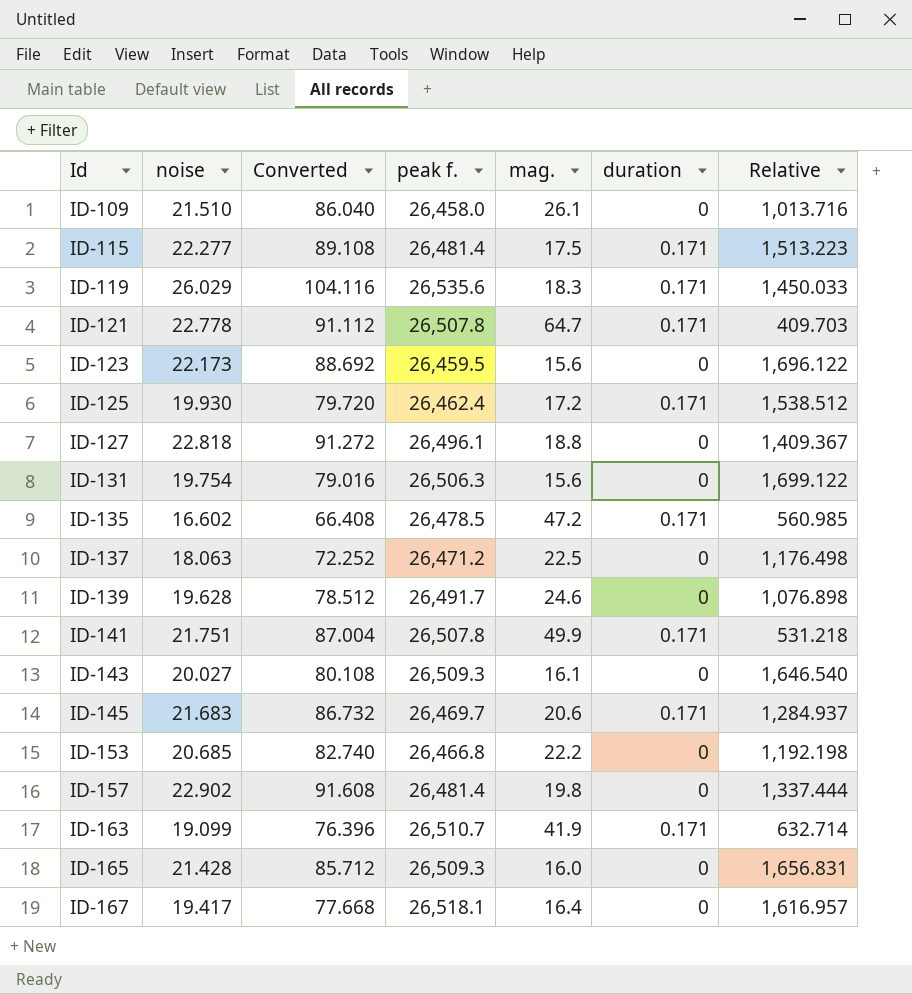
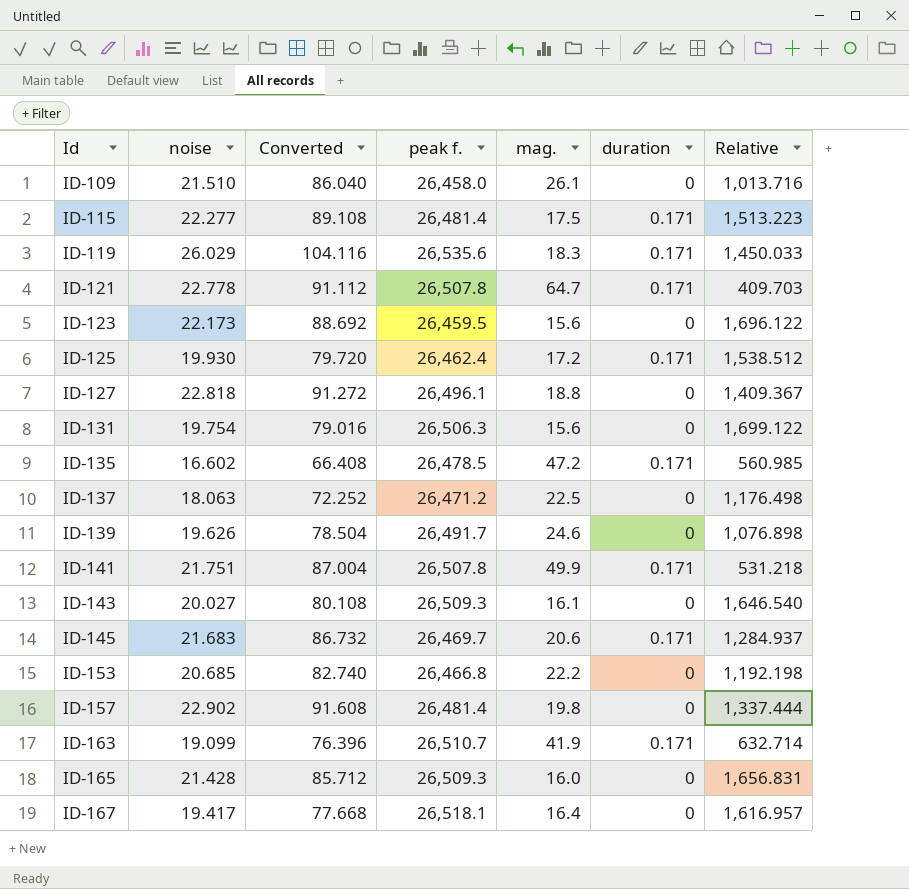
ID-139 | noise: 19.628 -> 19.626
ID-139 | Converted: 78.512 -> 78.504

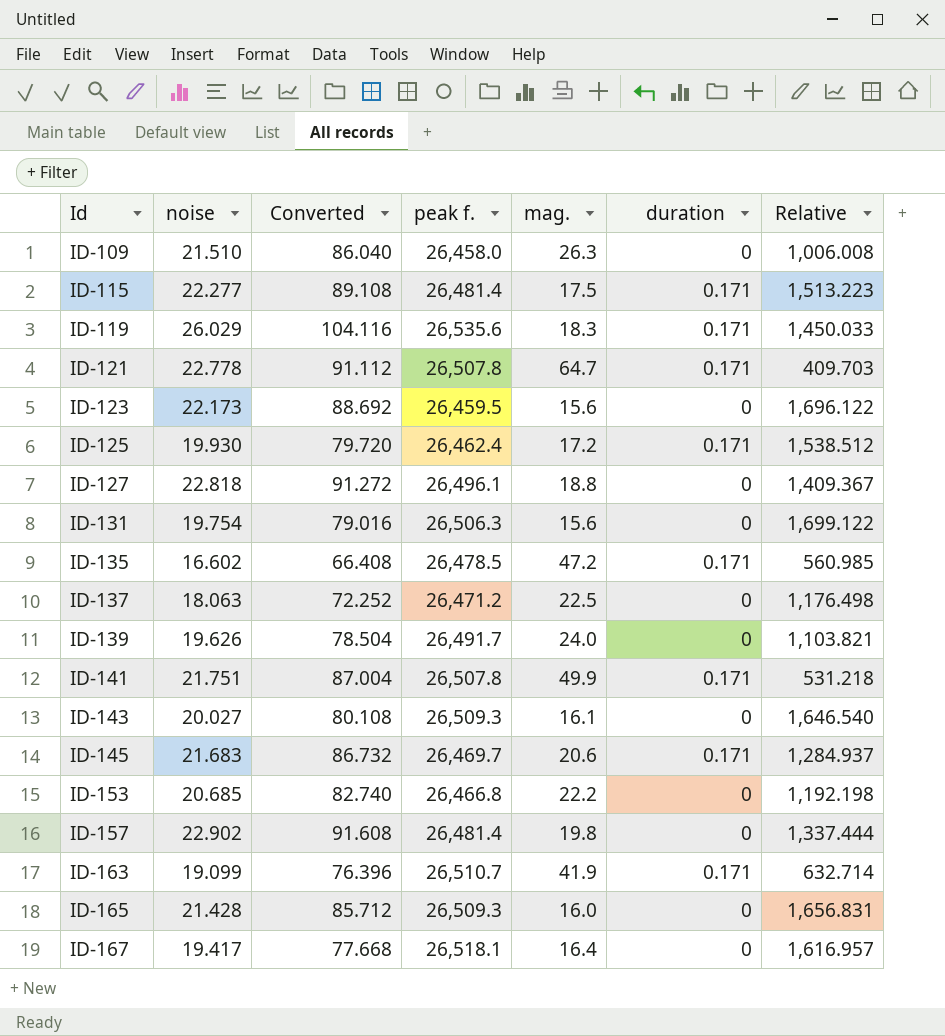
ID-109 | mag.: 26.1 -> 26.3
ID-109 | Relative: 1,013.716 -> 1,006.008
ID-139 | mag.: 24.6 -> 24.0
ID-139 | Relative: 1,076.898 -> 1,103.821

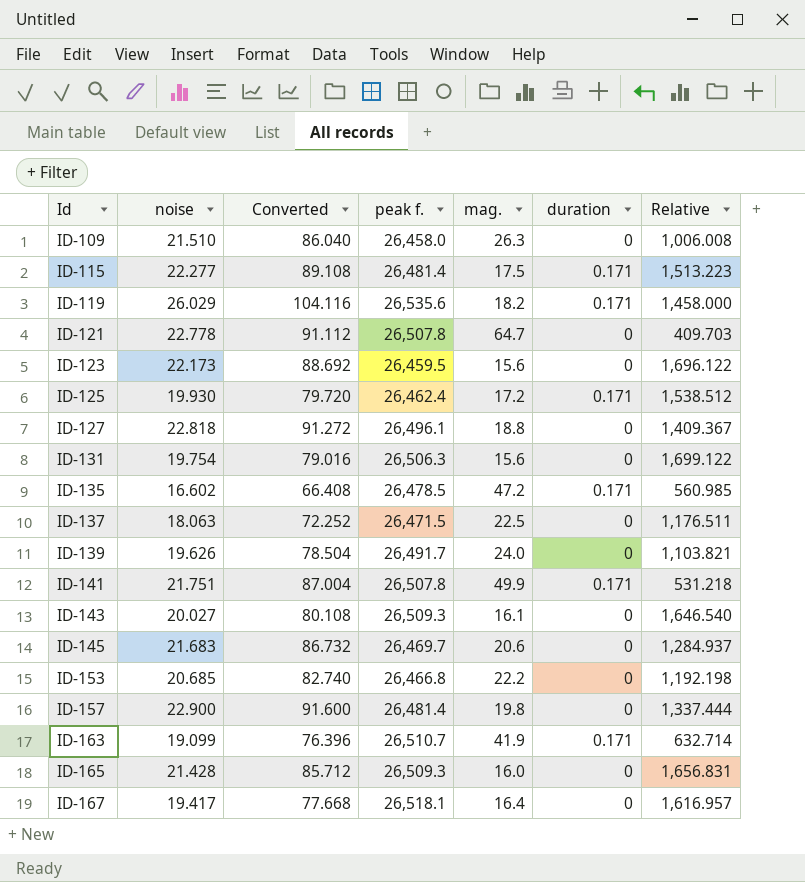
ID-119 | mag.: 18.3 -> 18.2
ID-119 | Relative: 1,450.033 -> 1,458.000
ID-121 | duration: 0.171 -> 0
ID-137 | peak f.: 26,471.2 -> 26,471.5
ID-137 | Relative: 1,176.498 -> 1,176.511
ID-145 | duration: 0.171 -> 0
ID-157 | noise: 22.902 -> 22.900
ID-157 | Converted: 91.608 -> 91.600

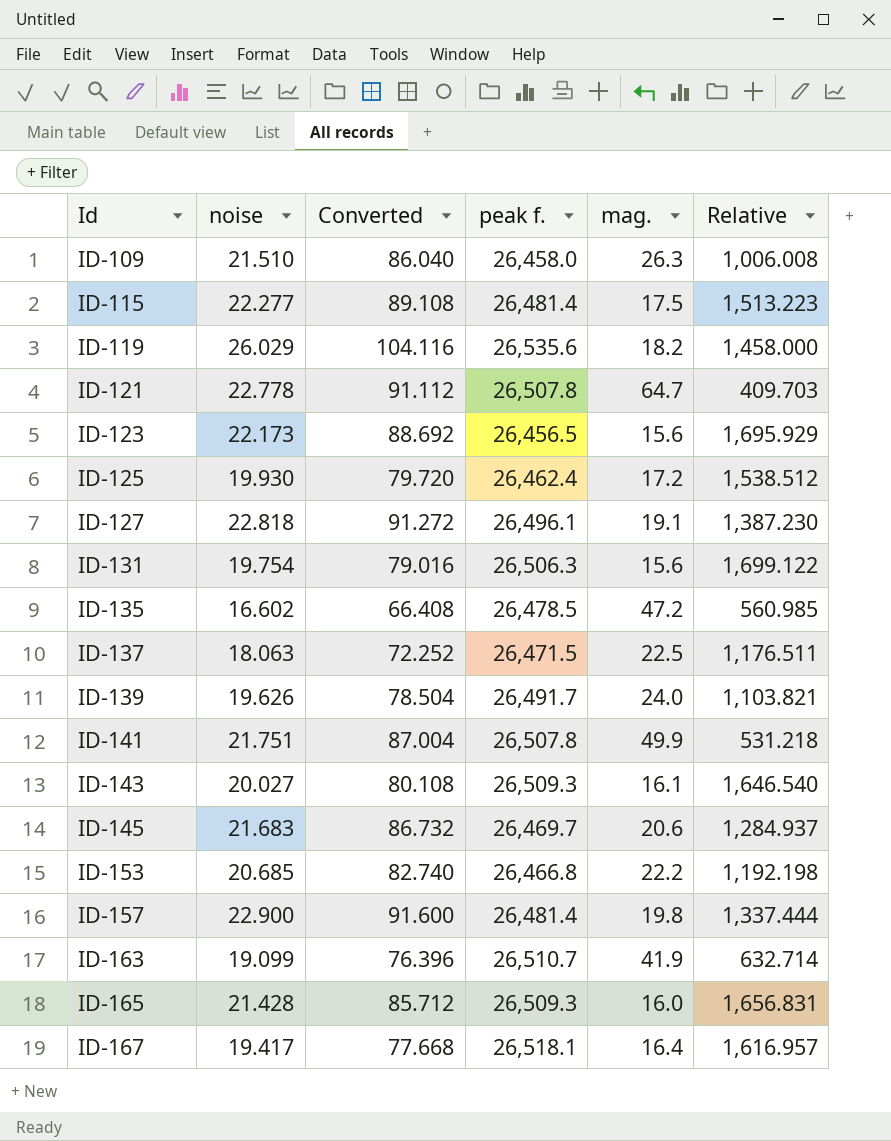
column duration | position: 6 -> none
ID-123 | peak f.: 26,459.5 -> 26,456.5
ID-123 | Relative: 1,696.122 -> 1,695.929
ID-127 | mag.: 18.8 -> 19.1
ID-127 | Relative: 1,409.367 -> 1,387.230

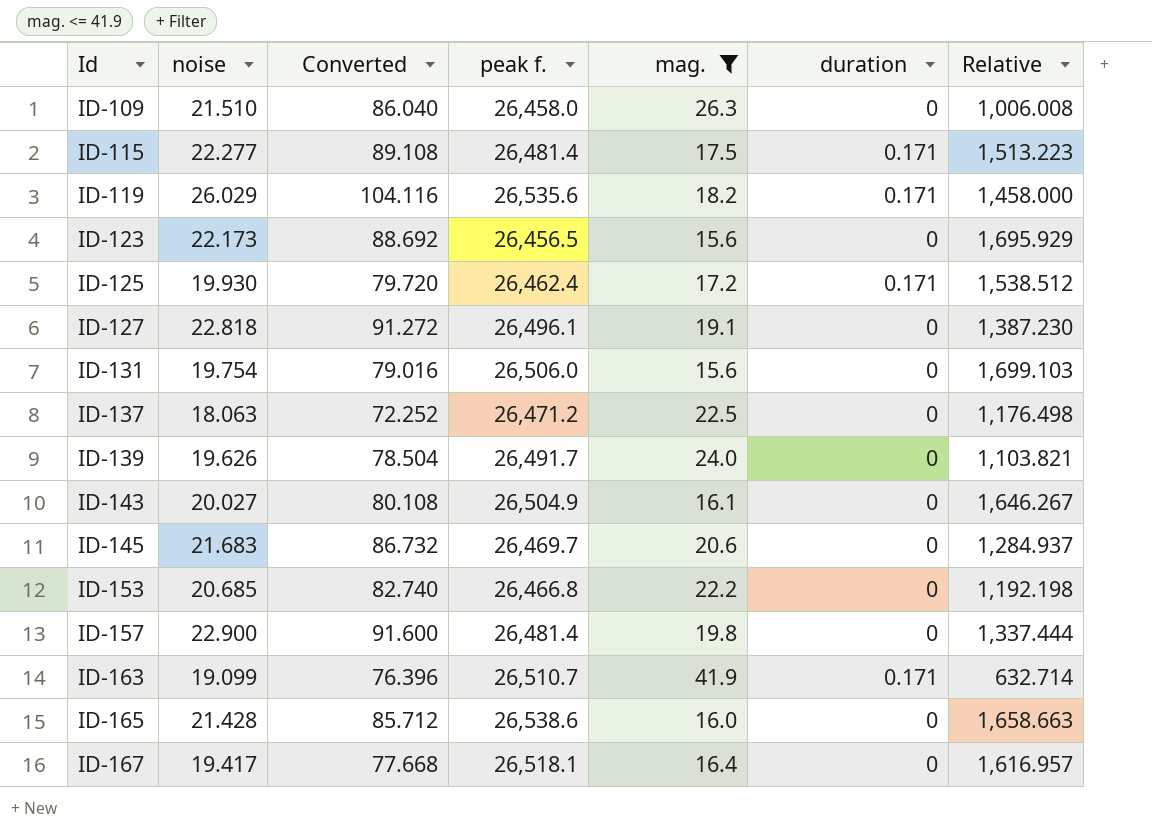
filter: none -> mag. <= 41.9
column duration | position: none -> 6
ID-131 | peak f.: 26,506.3 -> 26,506.0
ID-131 | Relative: 1,699.122 -> 1,699.103
ID-137 | peak f.: 26,471.5 -> 26,471.2
ID-137 | Relative: 1,176.511 -> 1,176.498
ID-143 | peak f.: 26,509.3 -> 26,504.9
ID-143 | Relative: 1,646.540 -> 1,646.267
ID-165 | peak f.: 26,509.3 -> 26,538.6
ID-165 | Relative: 1,656.831 -> 1,658.663

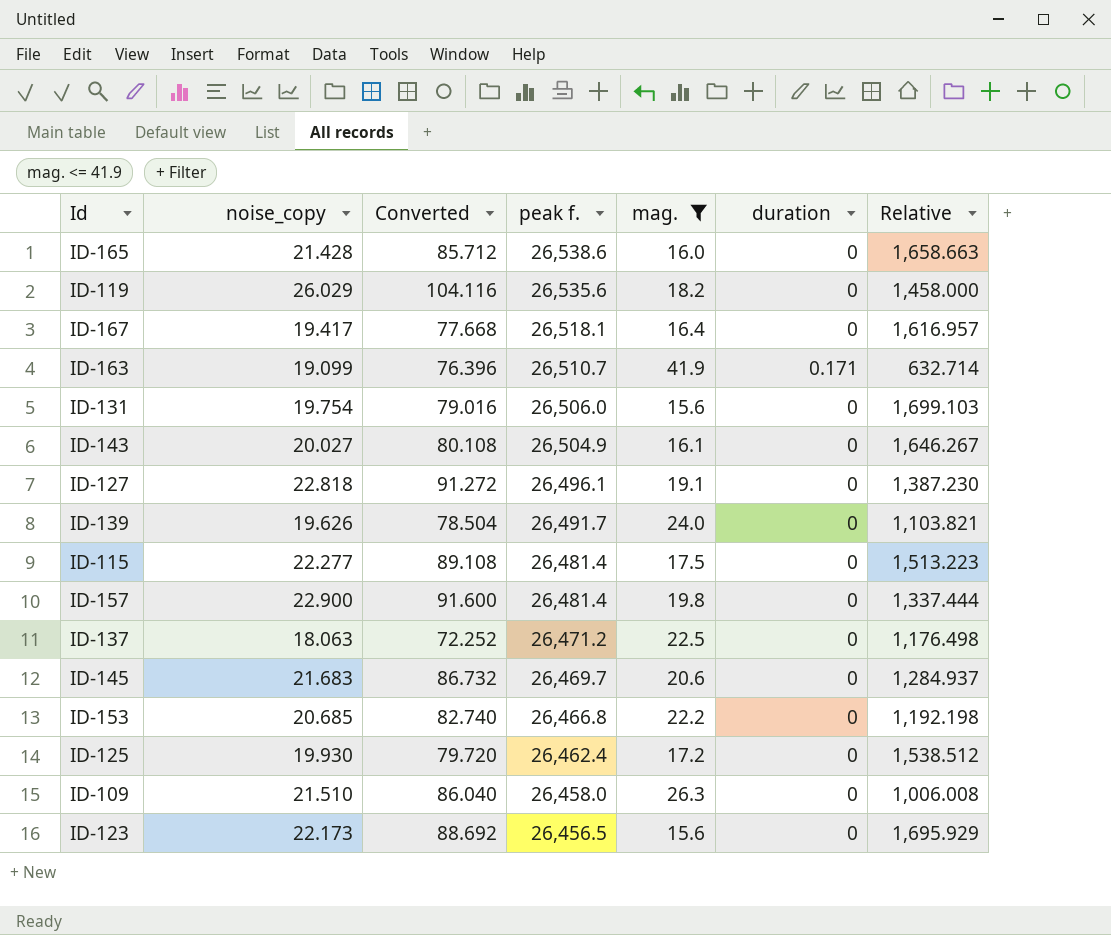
row order: Id ascending -> peak f. descending
column name: noise -> noise_copy
ID-119 | duration: 0.171 -> 0
ID-115 | duration: 0.171 -> 0
ID-125 | duration: 0.171 -> 0

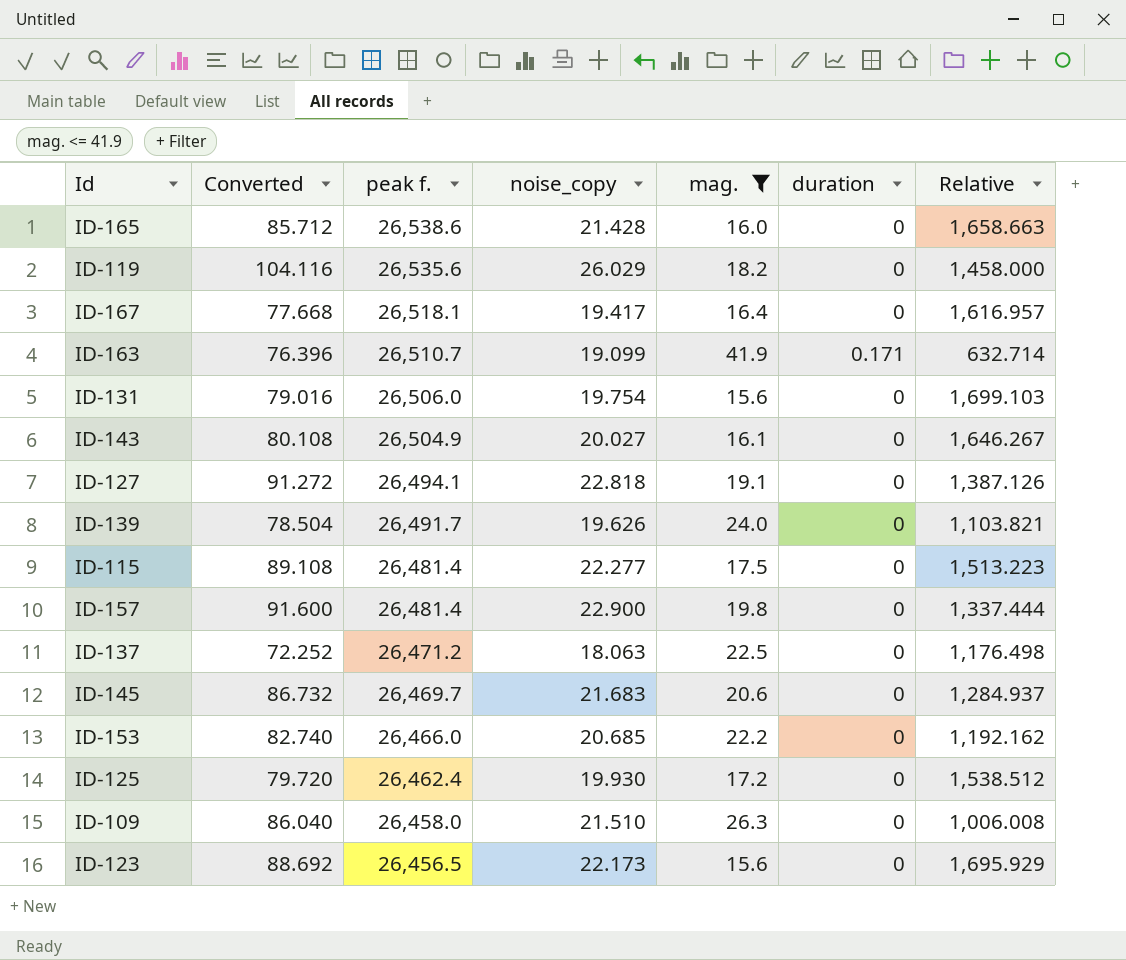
column noise_copy | position: 2 -> 4
ID-127 | peak f.: 26,496.1 -> 26,494.1
ID-127 | Relative: 1,387.230 -> 1,387.126
ID-153 | peak f.: 26,466.8 -> 26,466.0
ID-153 | Relative: 1,192.198 -> 1,192.162

